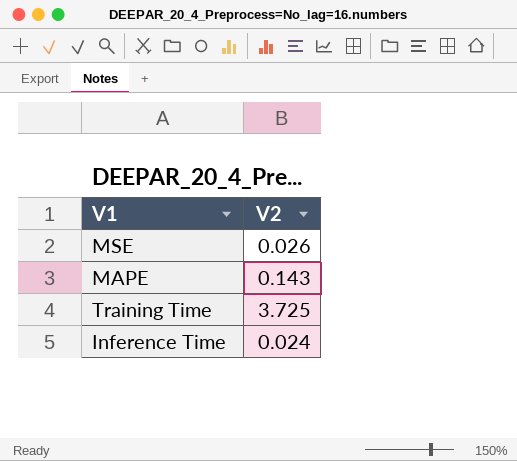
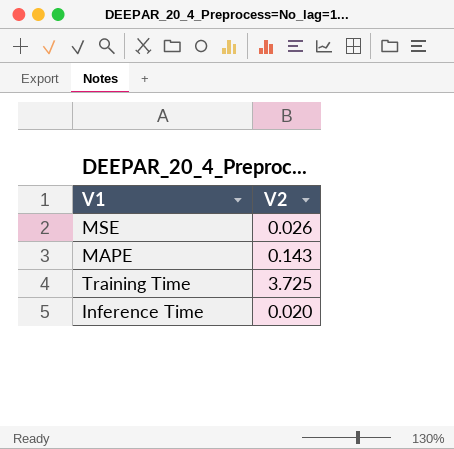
Inference Time | V2: 0.024 -> 0.020

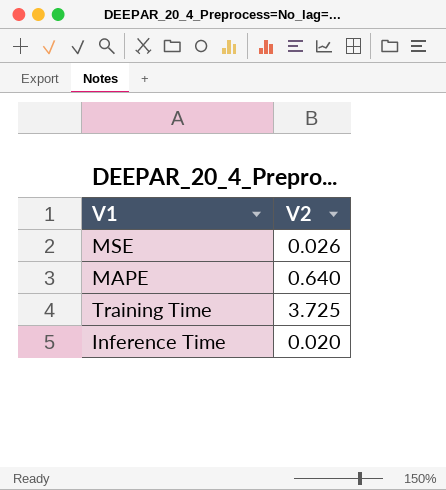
MAPE | V2: 0.143 -> 0.640

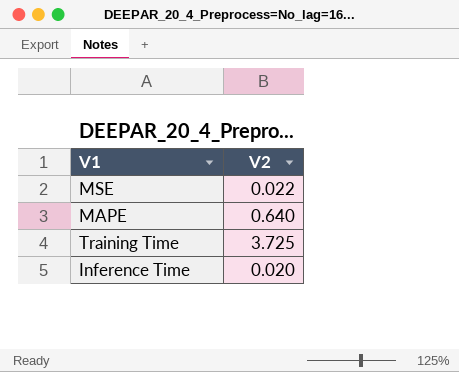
MSE | V2: 0.026 -> 0.022

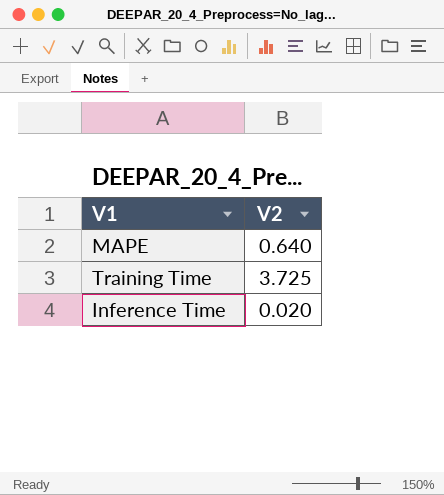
row MSE: 0.022 -> none

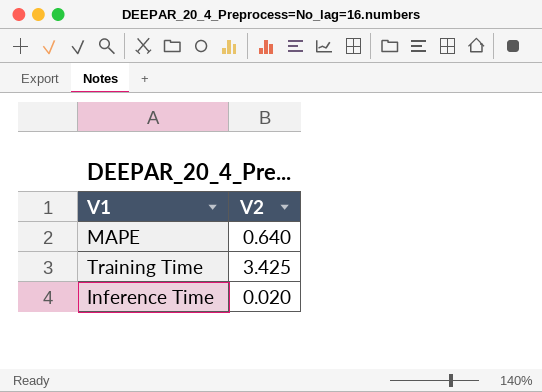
Training Time | V2: 3.725 -> 3.425

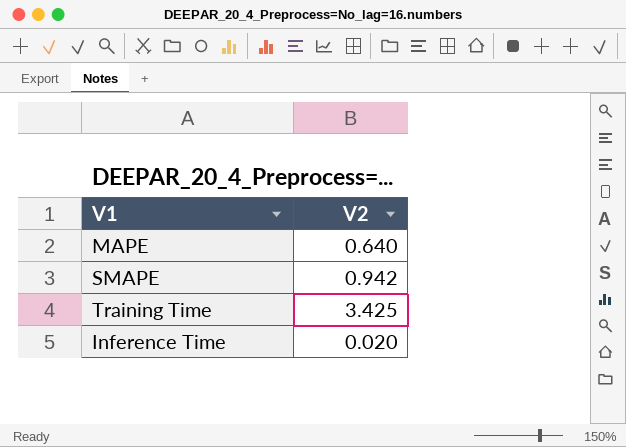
row SMAPE: none -> 0.942

